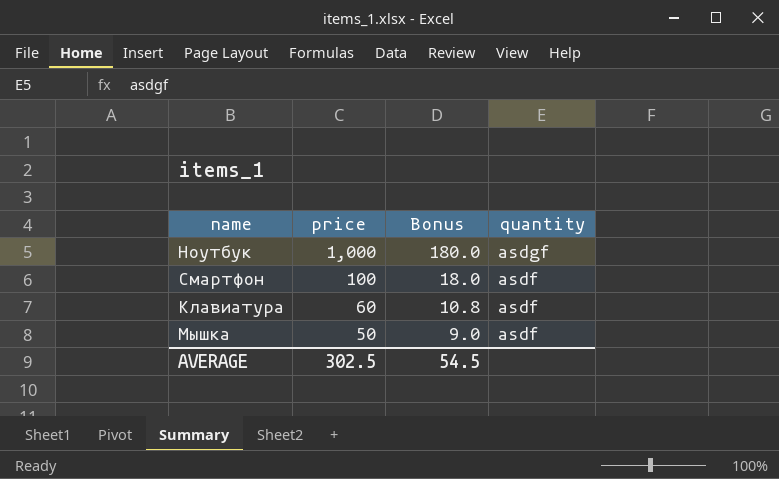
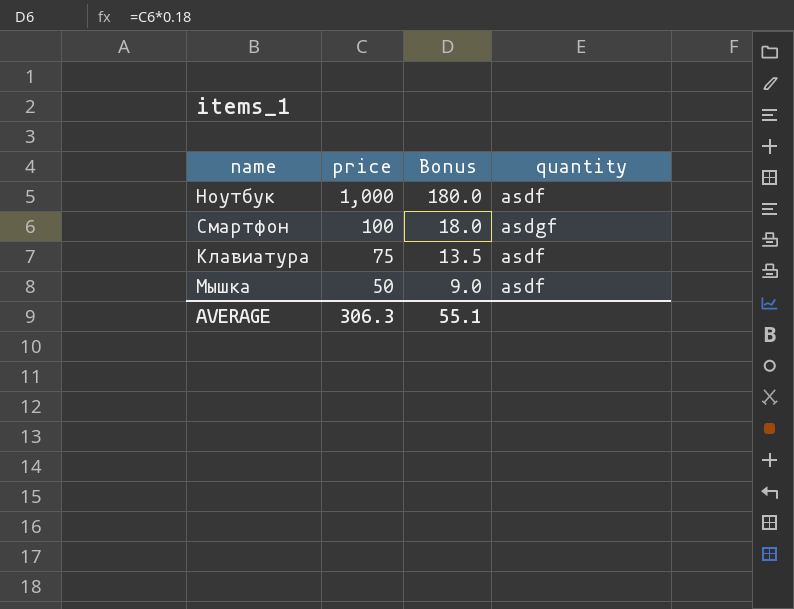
Ноутбук | quantity: asdgf -> asdf
Смартфон | quantity: asdf -> asdgf
Клавиатура | price: 60 -> 75
Клавиатура | Bonus: 10.8 -> 13.5
AVERAGE | price: 302.5 -> 306.3
AVERAGE | Bonus: 54.5 -> 55.1

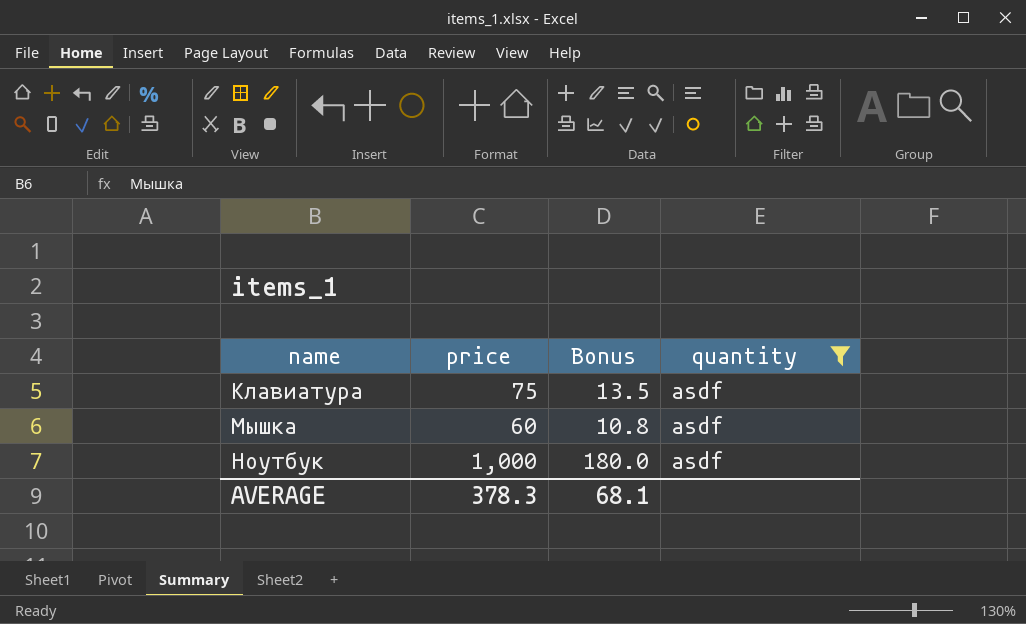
filter: none -> quantity = asdf
row order: price descending -> name ascending
Мышка | price: 50 -> 60
Мышка | Bonus: 9.0 -> 10.8
AVERAGE | price: 306.3 -> 378.3
AVERAGE | Bonus: 55.1 -> 68.1

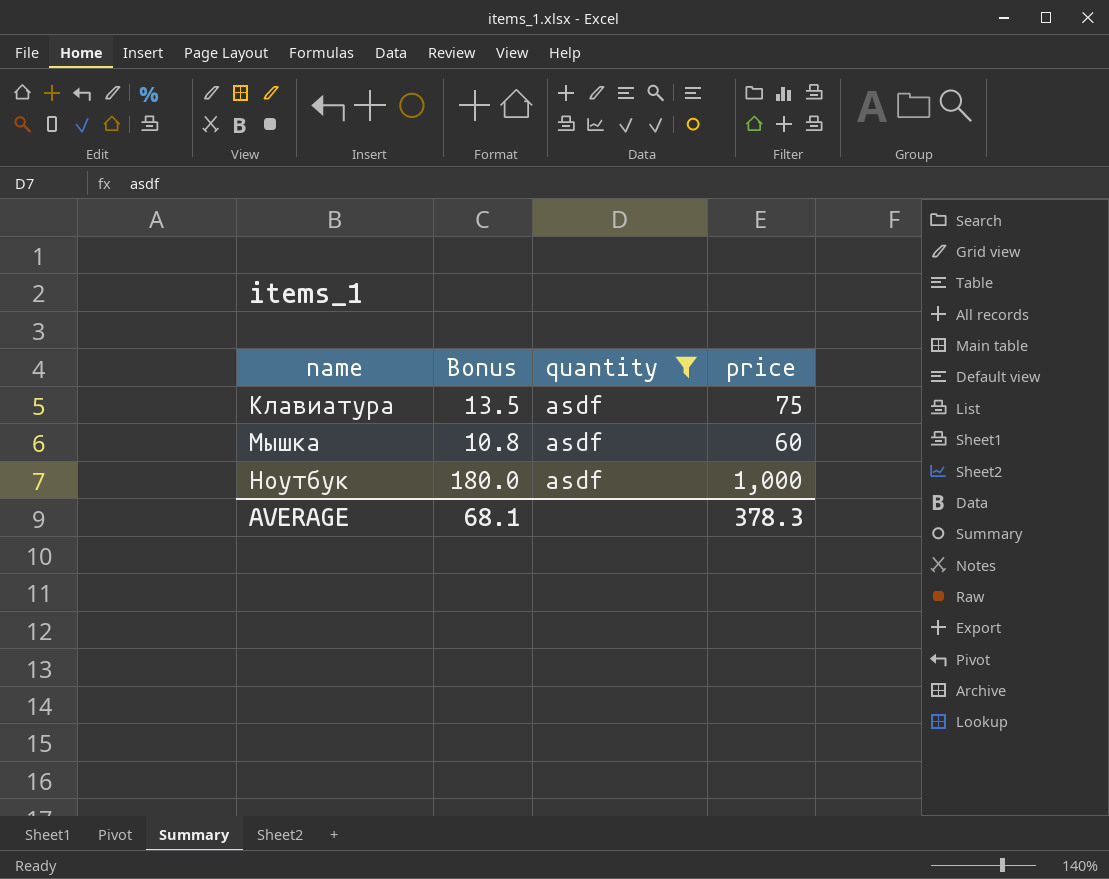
column price | position: 2 -> 4

